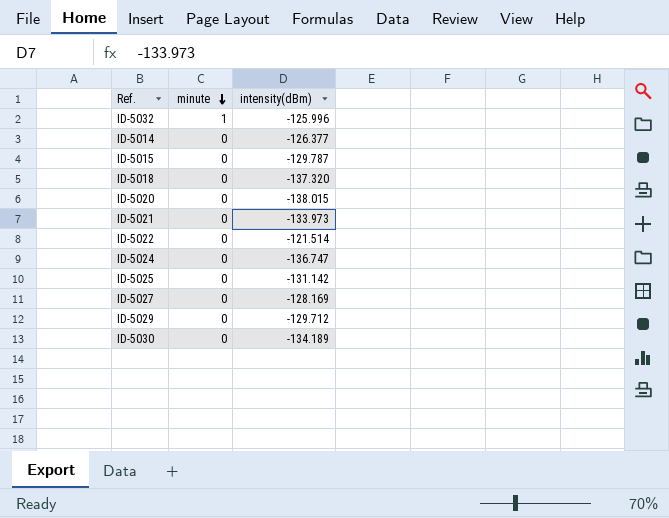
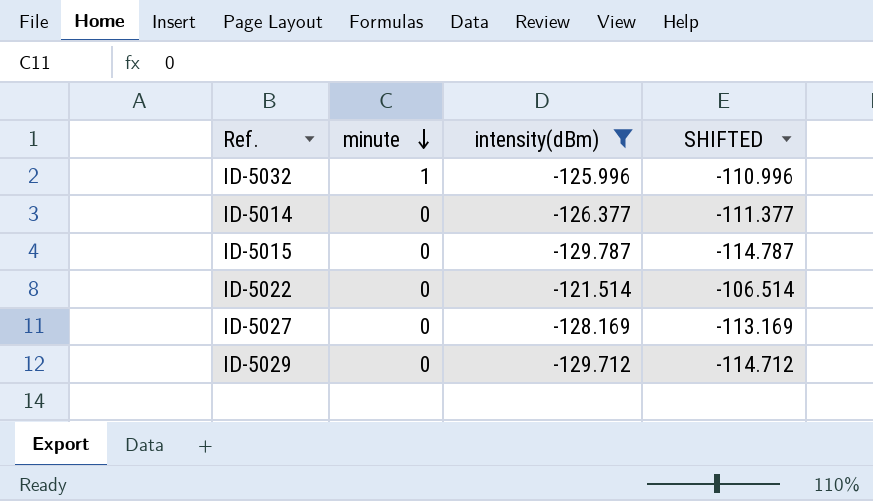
filter: none -> intensity(dBm) >= -129.787
column SHIFTED | formula: none -> [intensity(dBm)] + 15

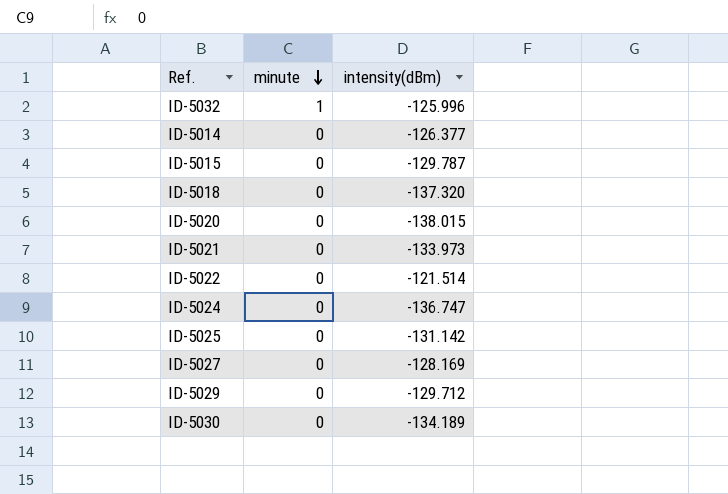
filter: intensity(dBm) >= -129.787 -> none
column SHIFTED | formula: [intensity(dBm)] + 15 -> none

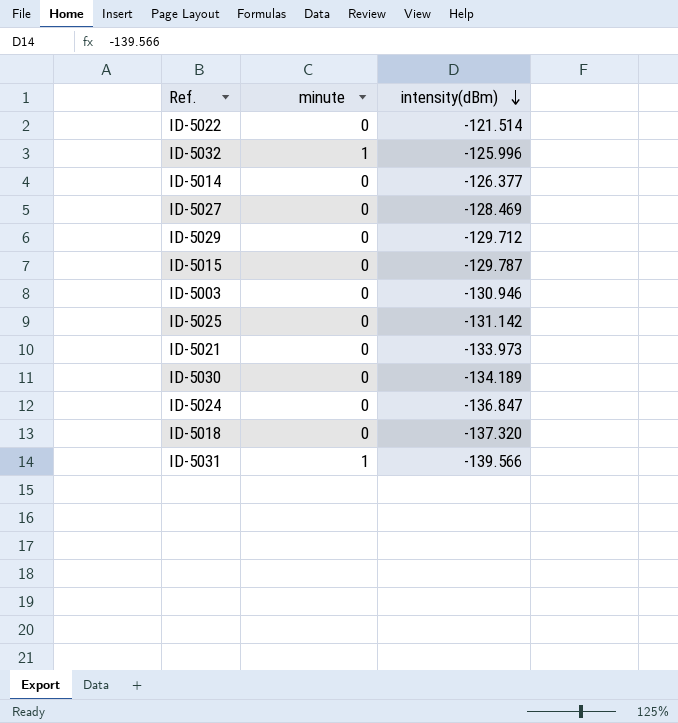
row order: minute descending -> intensity(dBm) descending
row ID-5020: 0 | -138.015 -> none
ID-5027 | intensity(dBm): -128.169 -> -128.469
row ID-5003: none -> 0 | -130.946
ID-5024 | intensity(dBm): -136.747 -> -136.847
row ID-5031: none -> 1 | -139.566

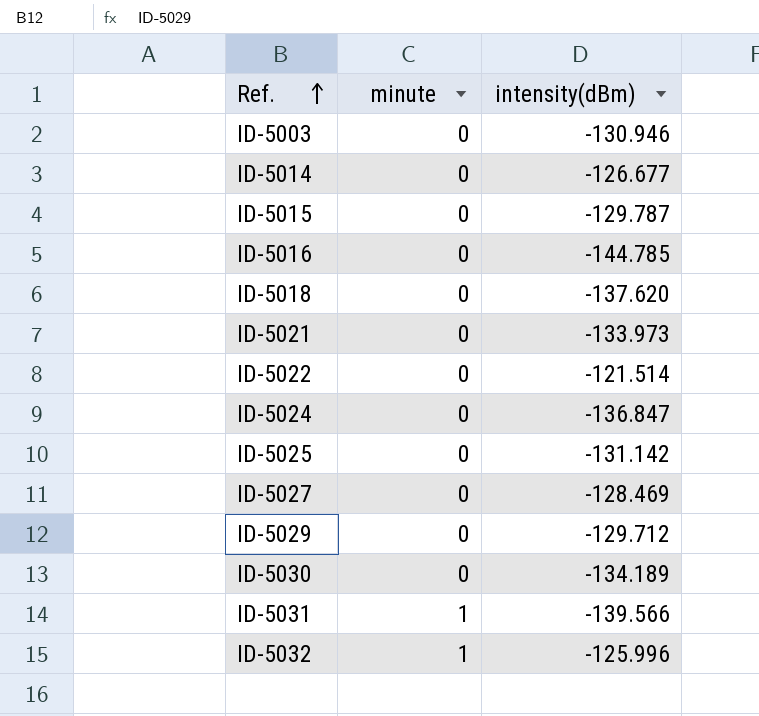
row order: intensity(dBm) descending -> Ref. ascending
ID-5014 | intensity(dBm): -126.377 -> -126.677
row ID-5016: none -> 0 | -144.785
ID-5018 | intensity(dBm): -137.320 -> -137.620

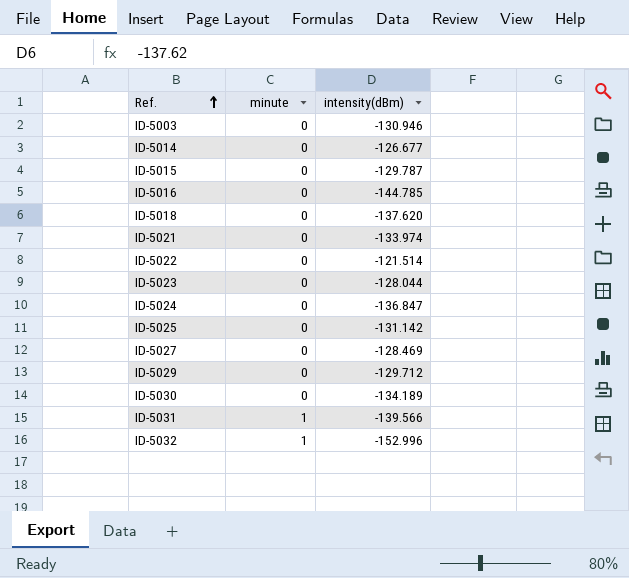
ID-5021 | intensity(dBm): -133.973 -> -133.974
row ID-5023: none -> 0 | -128.044
ID-5032 | intensity(dBm): -125.996 -> -152.996

